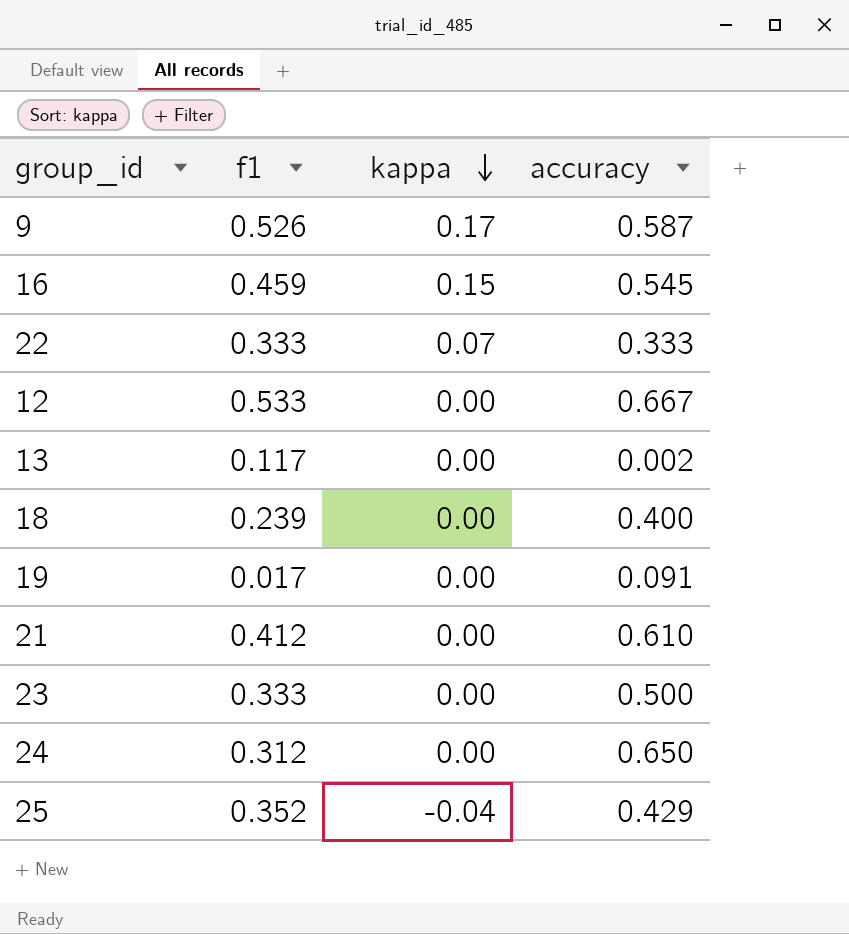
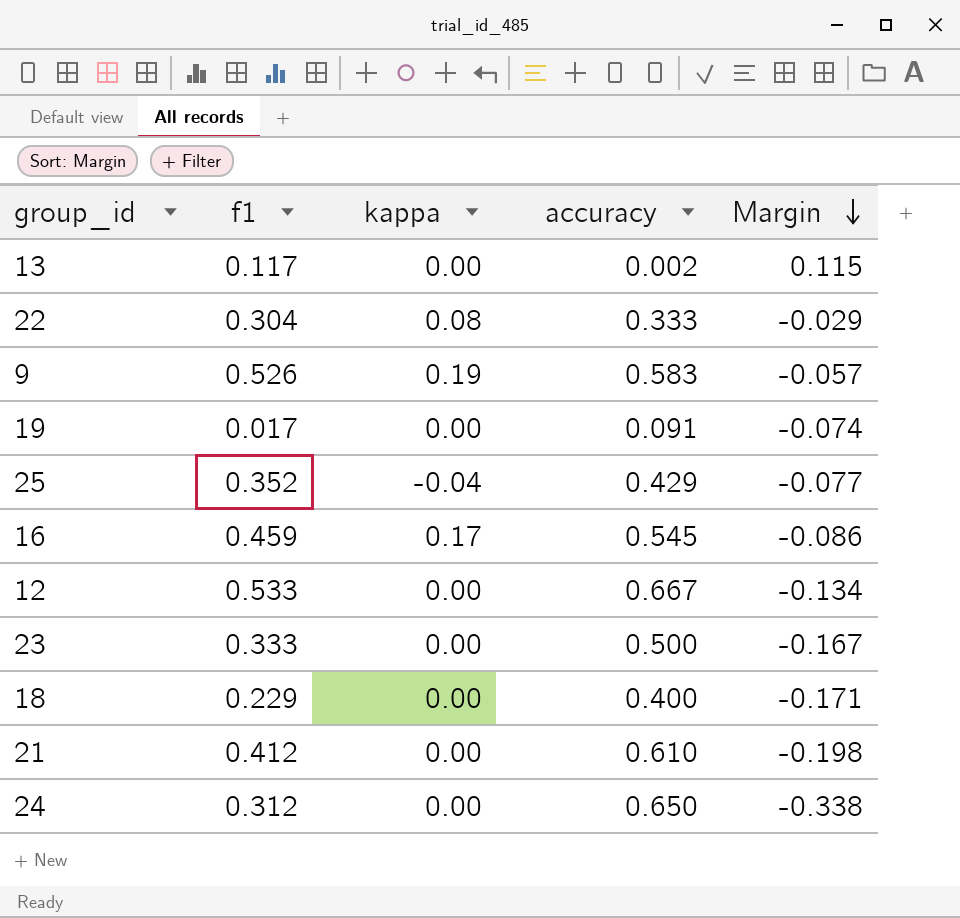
row order: kappa descending -> Margin descending
column Margin | formula: none -> [f1] - [accuracy]
22 | f1: 0.333 -> 0.304
22 | kappa: 0.07 -> 0.08
9 | kappa: 0.17 -> 0.19
9 | accuracy: 0.587 -> 0.583
16 | kappa: 0.15 -> 0.17
18 | f1: 0.239 -> 0.229

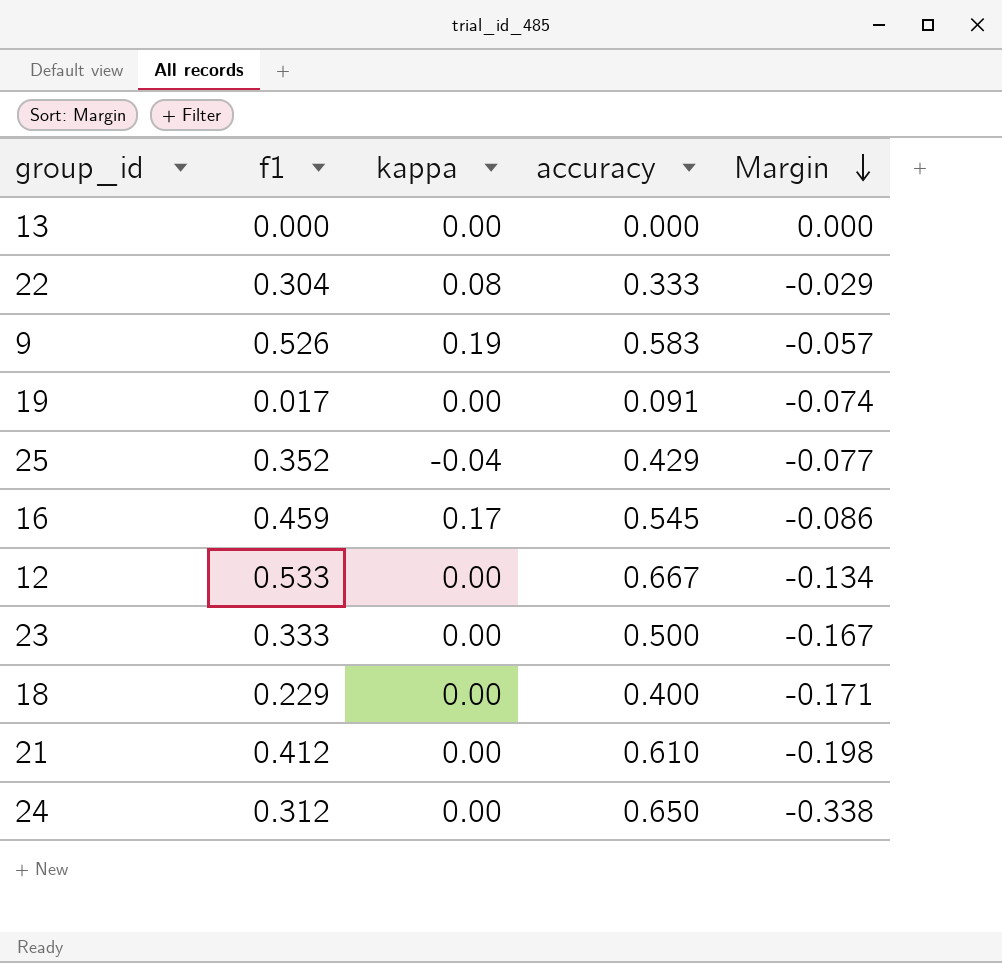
13 | f1: 0.117 -> 0.000
13 | accuracy: 0.002 -> 0.000
13 | Margin: 0.115 -> 0.000

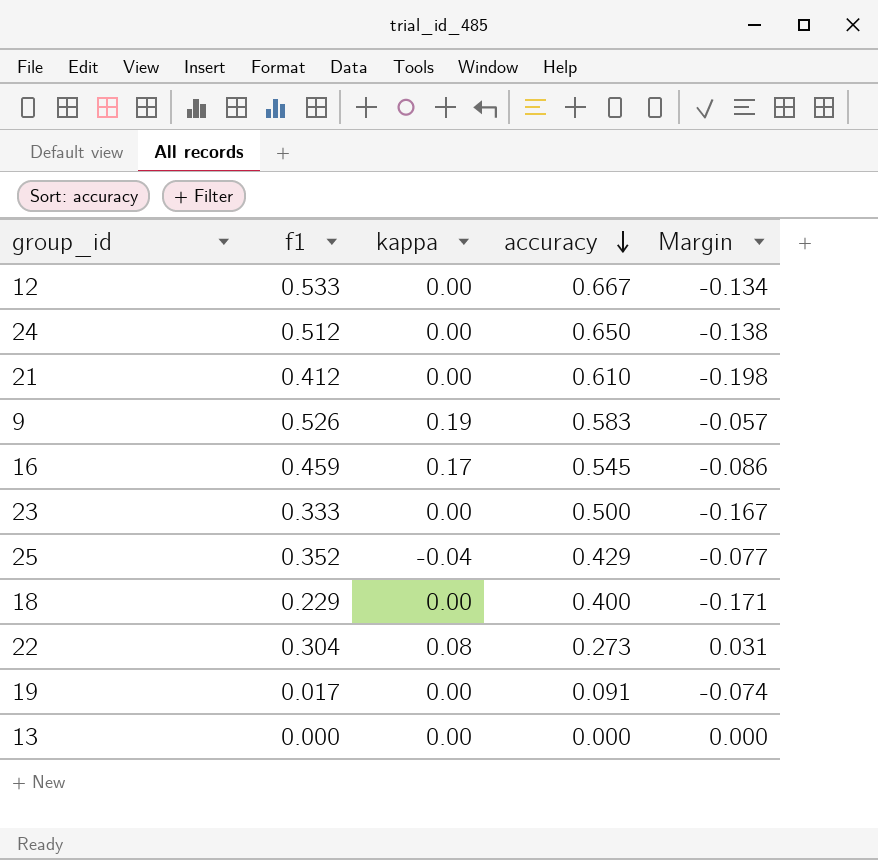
row order: Margin descending -> accuracy descending
24 | f1: 0.312 -> 0.512
24 | Margin: -0.338 -> -0.138
22 | accuracy: 0.333 -> 0.273
22 | Margin: -0.029 -> 0.031

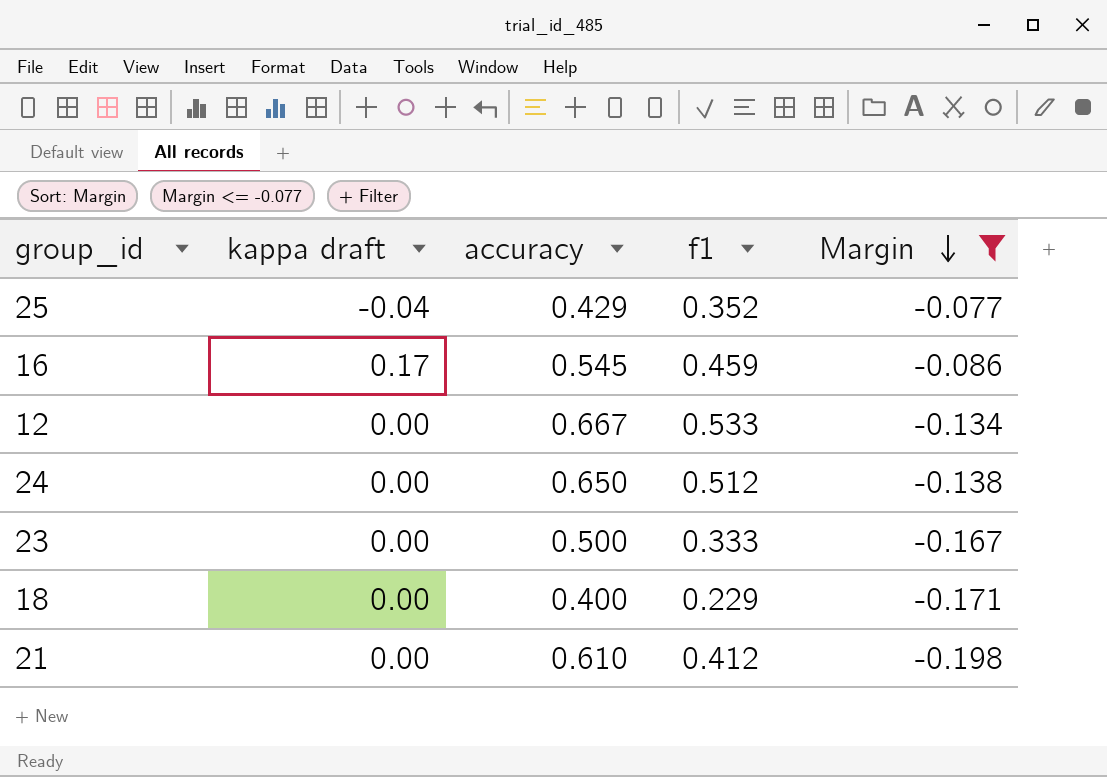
filter: none -> Margin <= -0.077
row order: accuracy descending -> Margin descending
column name: kappa -> kappa draft
column f1 | position: 2 -> 4

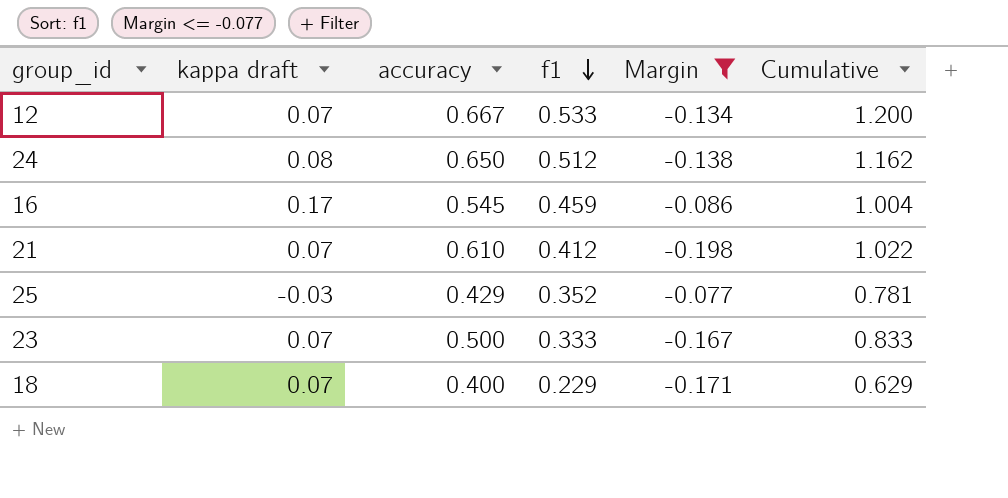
row order: Margin descending -> f1 descending
column Cumulative | formula: none -> [accuracy] + [f1]
12 | kappa draft: 0.00 -> 0.07
24 | kappa draft: 0.00 -> 0.08
21 | kappa draft: 0.00 -> 0.07
25 | kappa draft: -0.04 -> -0.03
23 | kappa draft: 0.00 -> 0.07
18 | kappa draft: 0.00 -> 0.07

